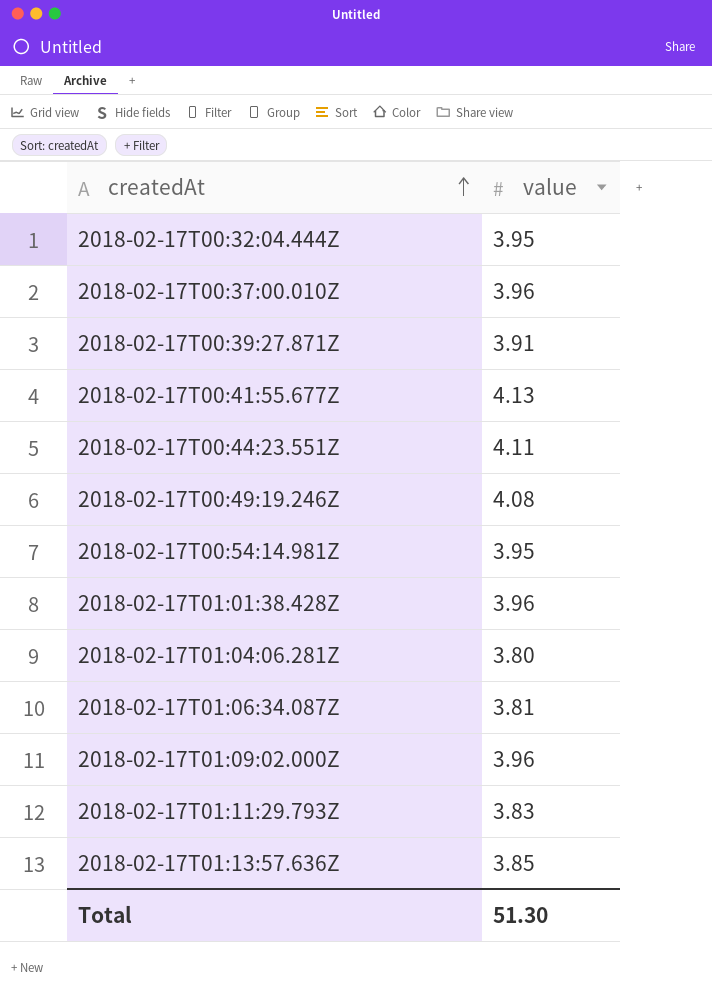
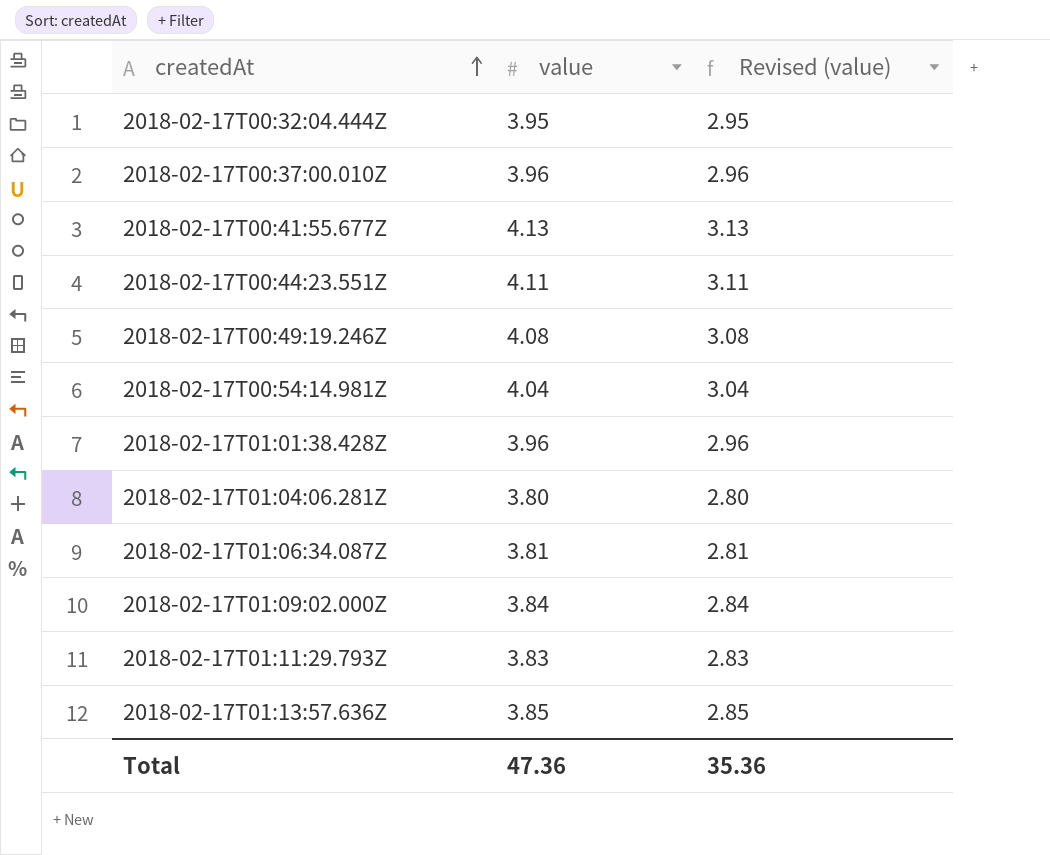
column Revised (value) | formula: none -> [value] - 1
row 2018-02-17T00:39:27.871Z: 3.91 -> none
2018-02-17T00:54:14.981Z | value: 3.95 -> 4.04
2018-02-17T01:09:02.000Z | value: 3.96 -> 3.84
Total | value: 51.30 -> 47.36

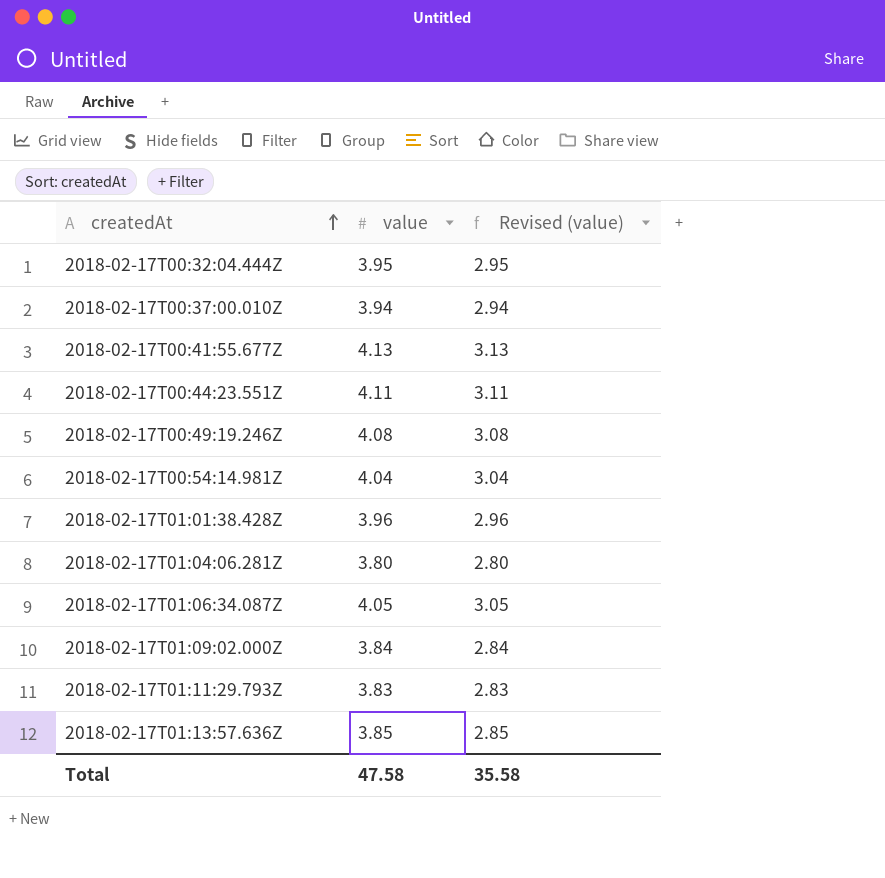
2018-02-17T00:37:00.010Z | value: 3.96 -> 3.94
2018-02-17T00:37:00.010Z | Revised (value): 2.96 -> 2.94
2018-02-17T01:06:34.087Z | value: 3.81 -> 4.05
2018-02-17T01:06:34.087Z | Revised (value): 2.81 -> 3.05
Total | value: 47.36 -> 47.58
Total | Revised (value): 35.36 -> 35.58

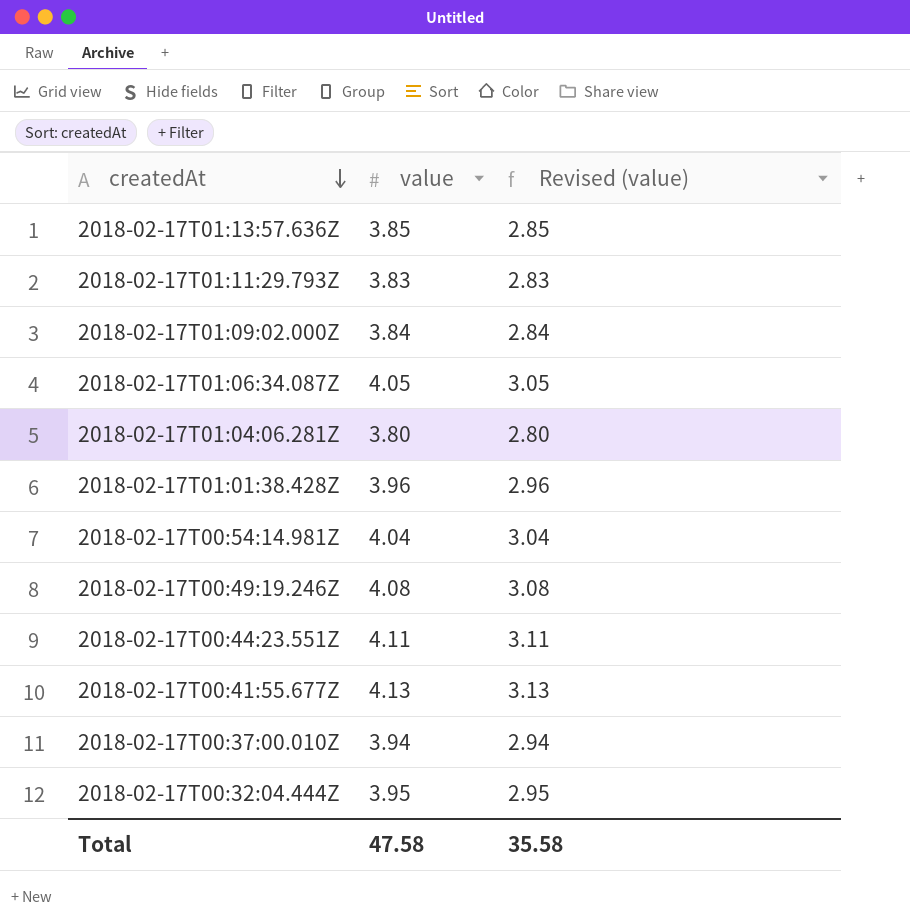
row order: createdAt ascending -> createdAt descending

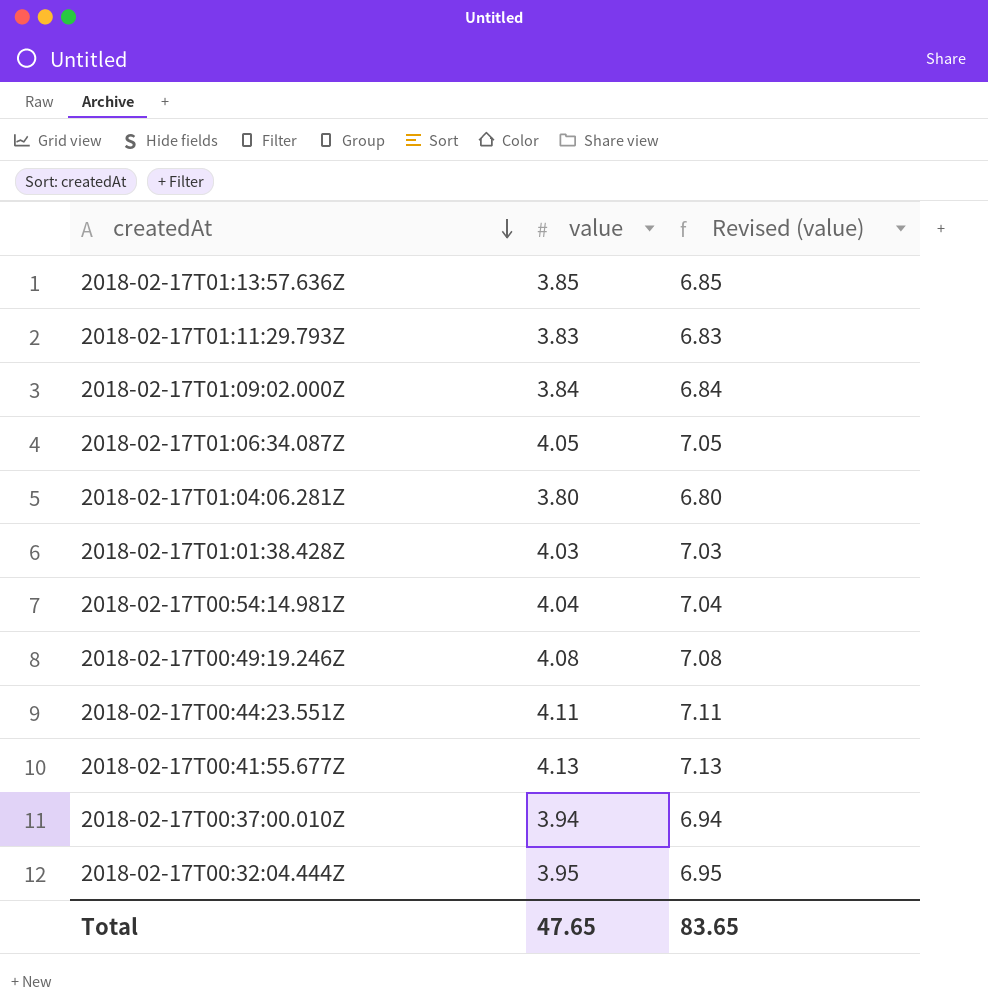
column Revised (value) | formula: [value] - 1 -> [value] + 3
2018-02-17T01:01:38.428Z | value: 3.96 -> 4.03
Total | value: 47.58 -> 47.65
Total | Revised (value): 35.58 -> 83.65

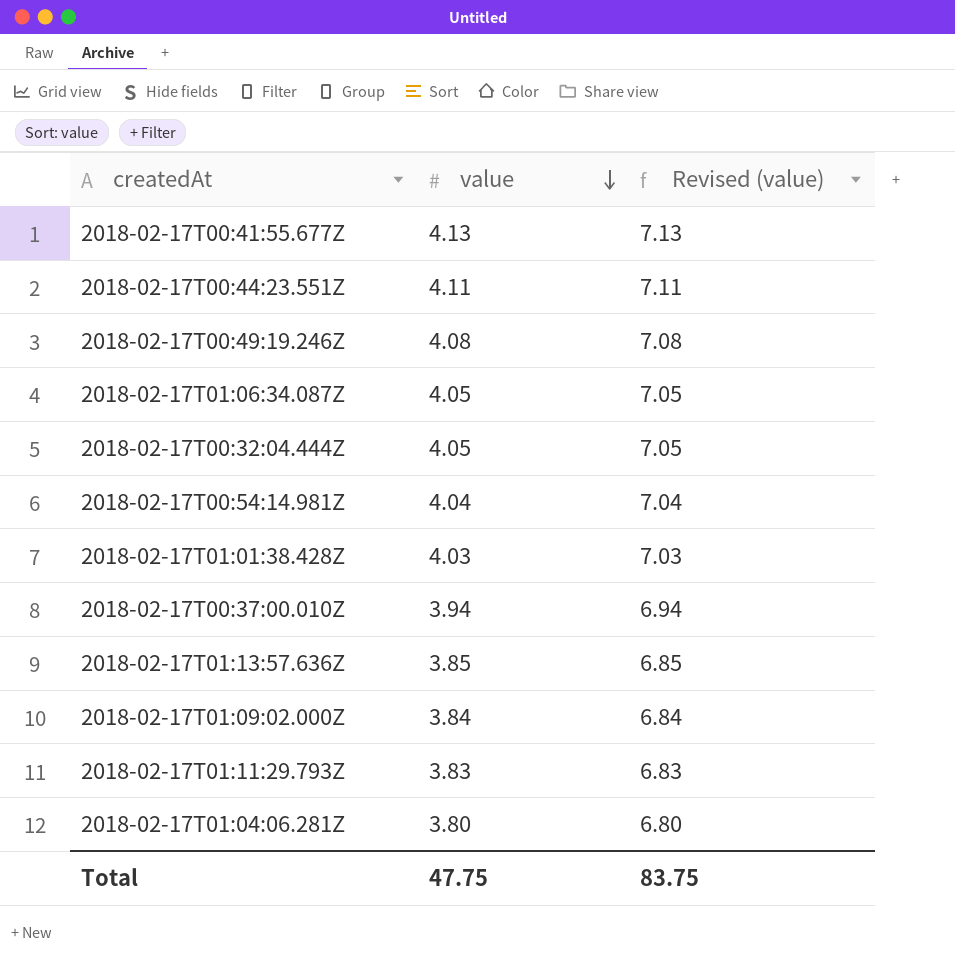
row order: createdAt descending -> value descending
2018-02-17T00:32:04.444Z | value: 3.95 -> 4.05
2018-02-17T00:32:04.444Z | Revised (value): 6.95 -> 7.05
Total | value: 47.65 -> 47.75
Total | Revised (value): 83.65 -> 83.75

